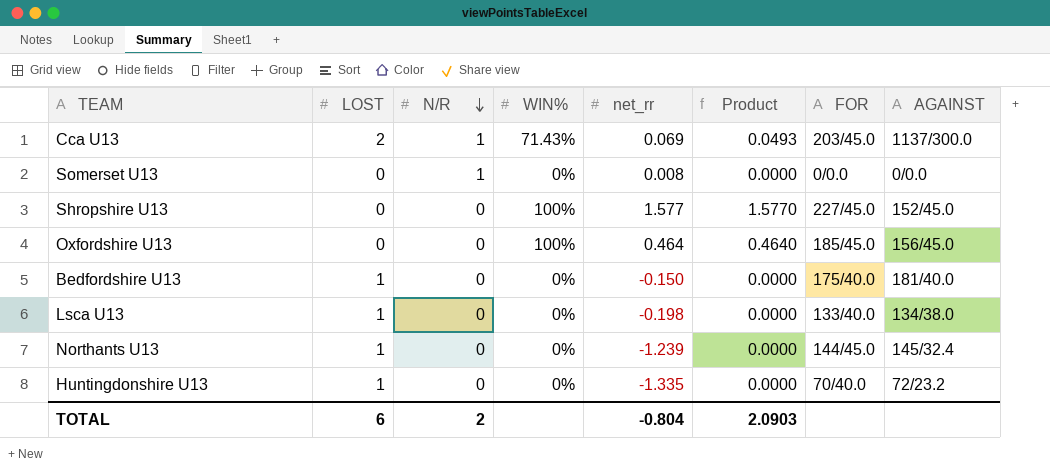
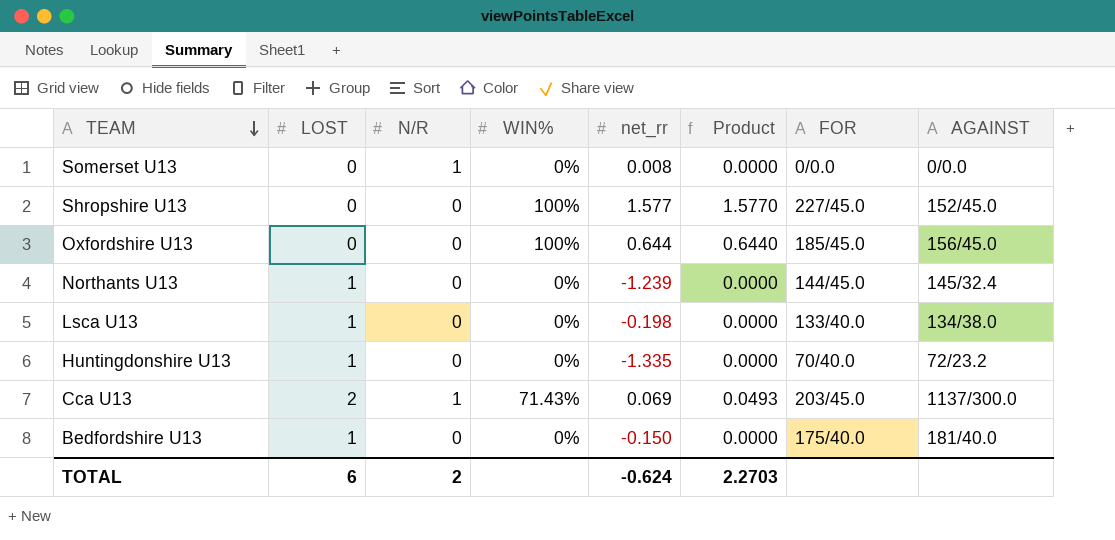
row order: N/R descending -> TEAM descending
Oxfordshire U13 | net_rr: 0.464 -> 0.644
Oxfordshire U13 | Product: 0.4640 -> 0.6440
TOTAL | net_rr: -0.804 -> -0.624
TOTAL | Product: 2.0903 -> 2.2703

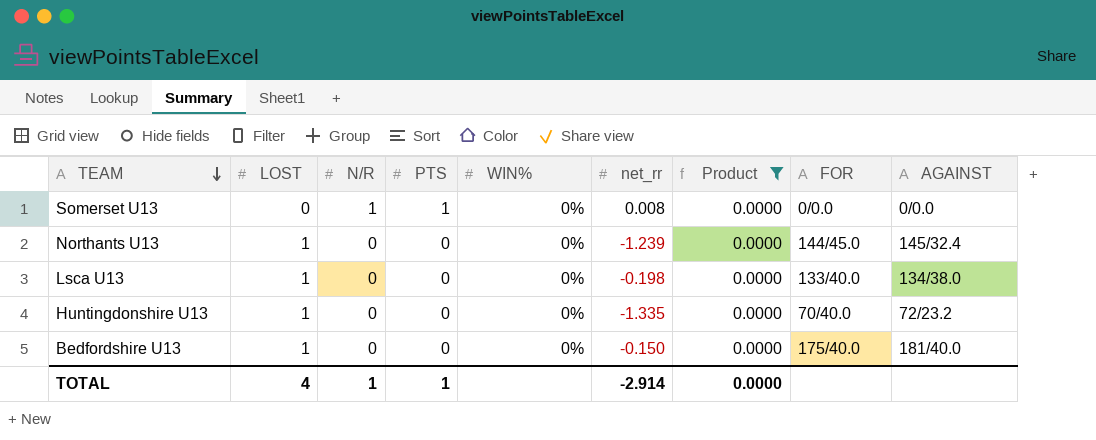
filter: none -> Product = 0.0000
column PTS | position: none -> 4
TOTAL | LOST: 6 -> 4
TOTAL | N/R: 2 -> 1
TOTAL | net_rr: -0.624 -> -2.914
TOTAL | Product: 2.2703 -> 0.0000

